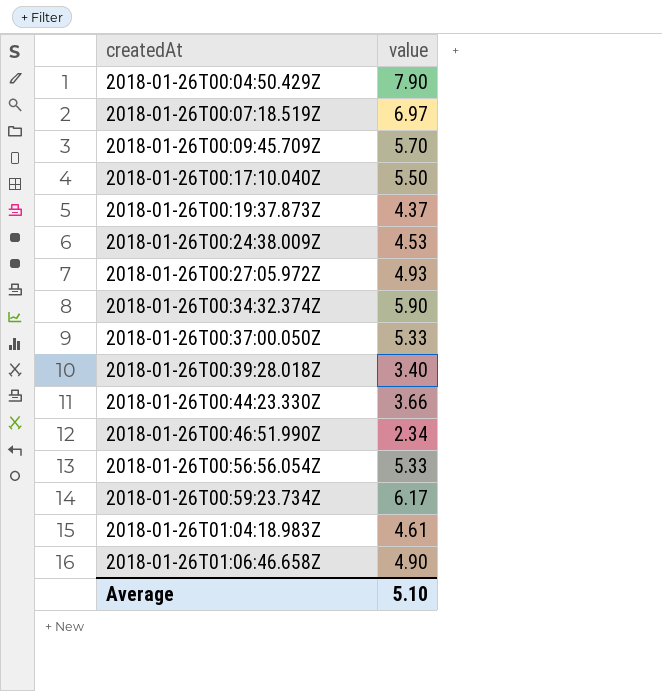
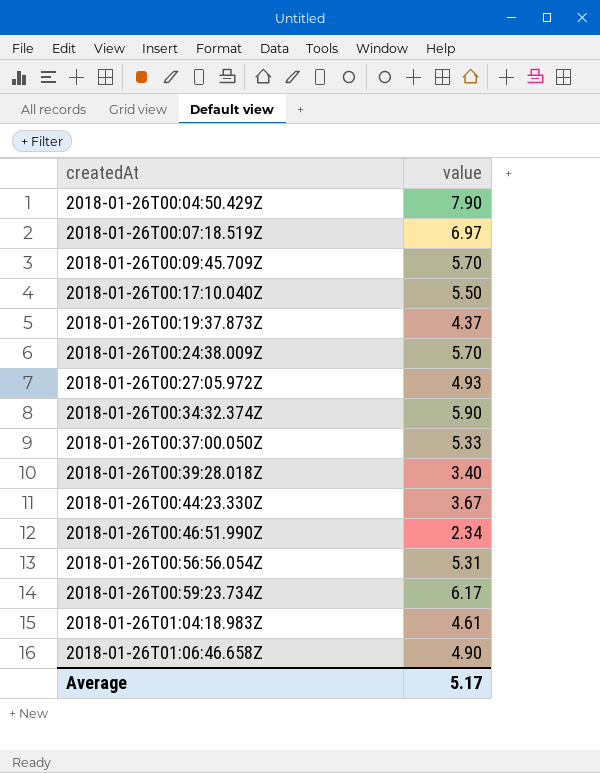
2018-01-26T00:24:38.009Z | value: 4.53 -> 5.70
2018-01-26T00:44:23.330Z | value: 3.66 -> 3.67
2018-01-26T00:56:56.054Z | value: 5.33 -> 5.31
Average | value: 5.10 -> 5.17

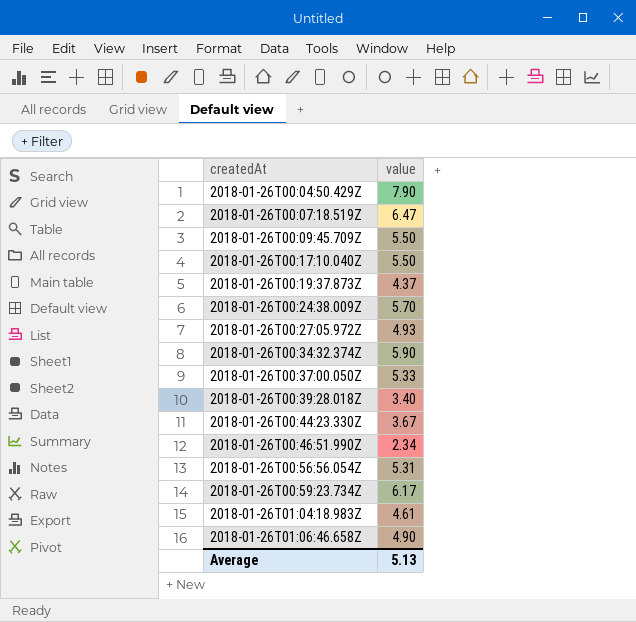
2018-01-26T00:07:18.519Z | value: 6.97 -> 6.47
2018-01-26T00:09:45.709Z | value: 5.70 -> 5.50
Average | value: 5.17 -> 5.13

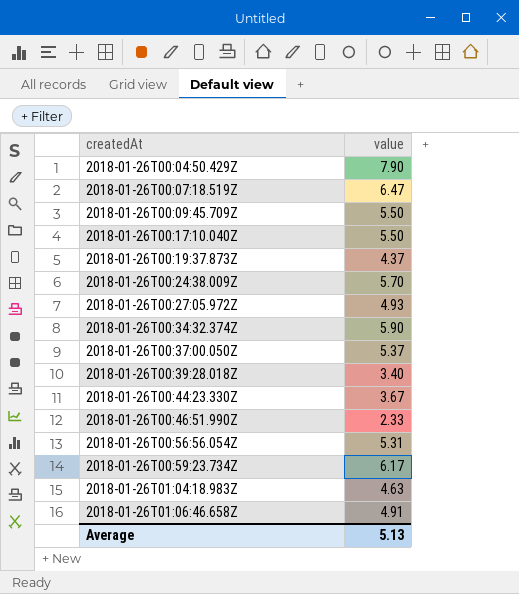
2018-01-26T00:37:00.050Z | value: 5.33 -> 5.37
2018-01-26T00:46:51.990Z | value: 2.34 -> 2.33
2018-01-26T01:04:18.983Z | value: 4.61 -> 4.63
2018-01-26T01:06:46.658Z | value: 4.90 -> 4.91

